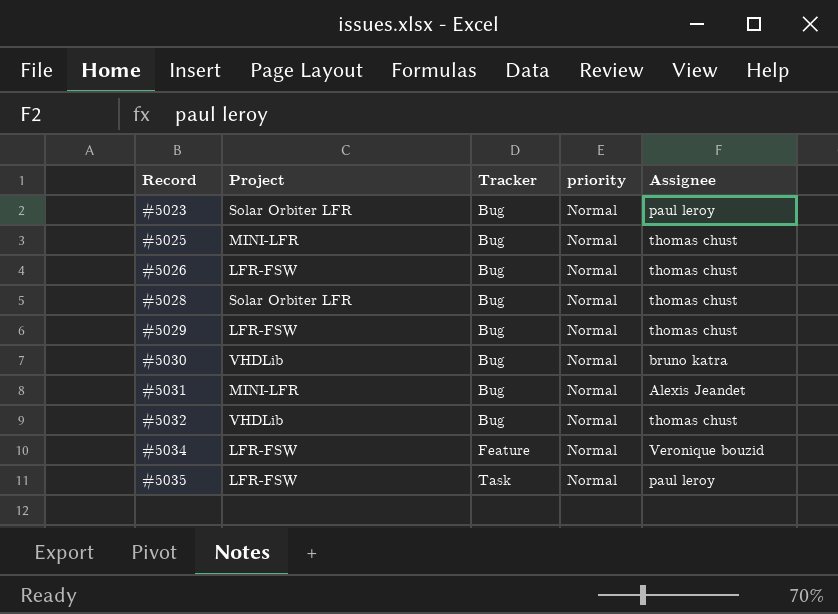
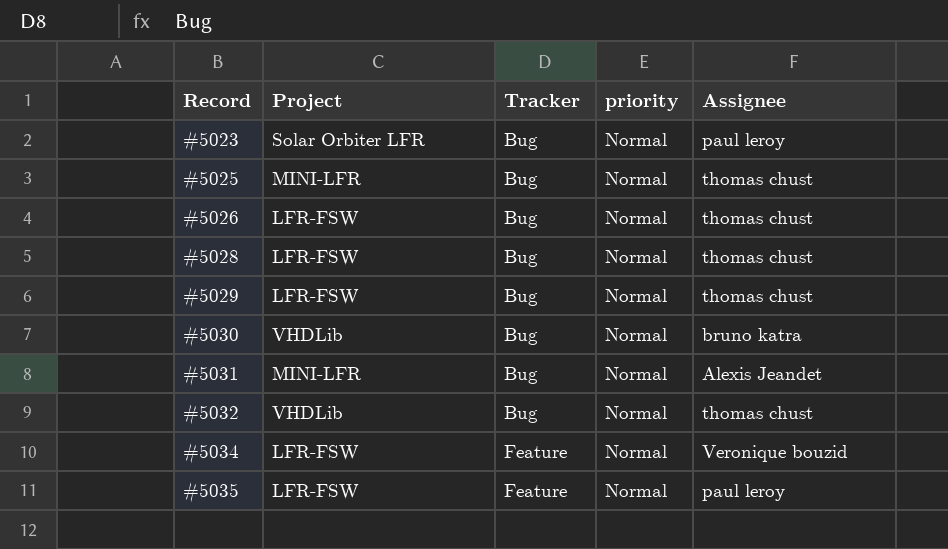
#5028 | Project: Solar Orbiter LFR -> LFR-FSW
#5035 | Tracker: Task -> Feature

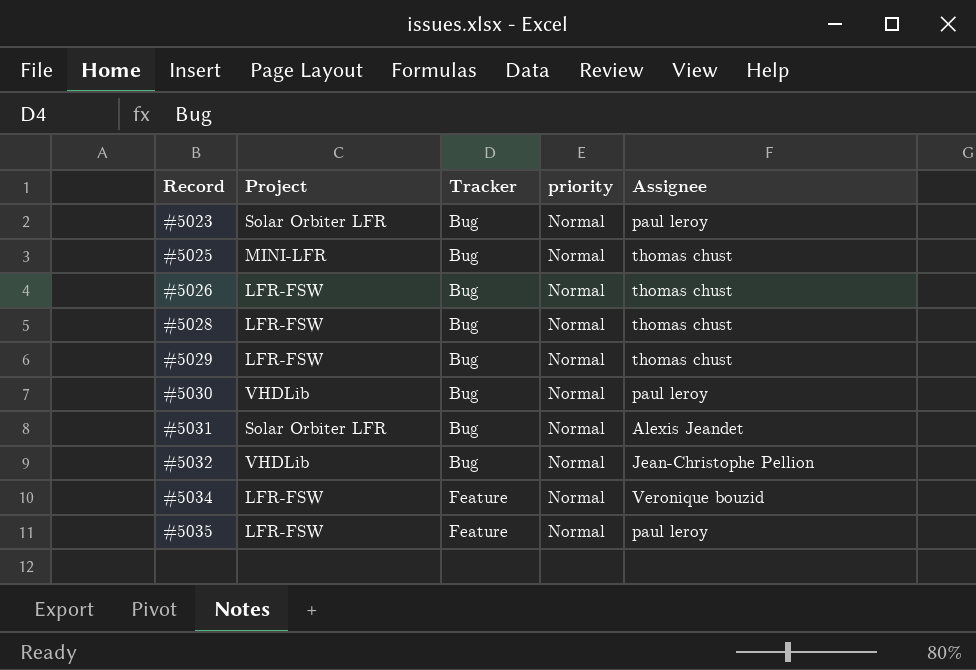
#5030 | Assignee: bruno katra -> paul leroy
#5031 | Project: MINI-LFR -> Solar Orbiter LFR
#5032 | Assignee: thomas chust -> Jean-Christophe Pellion

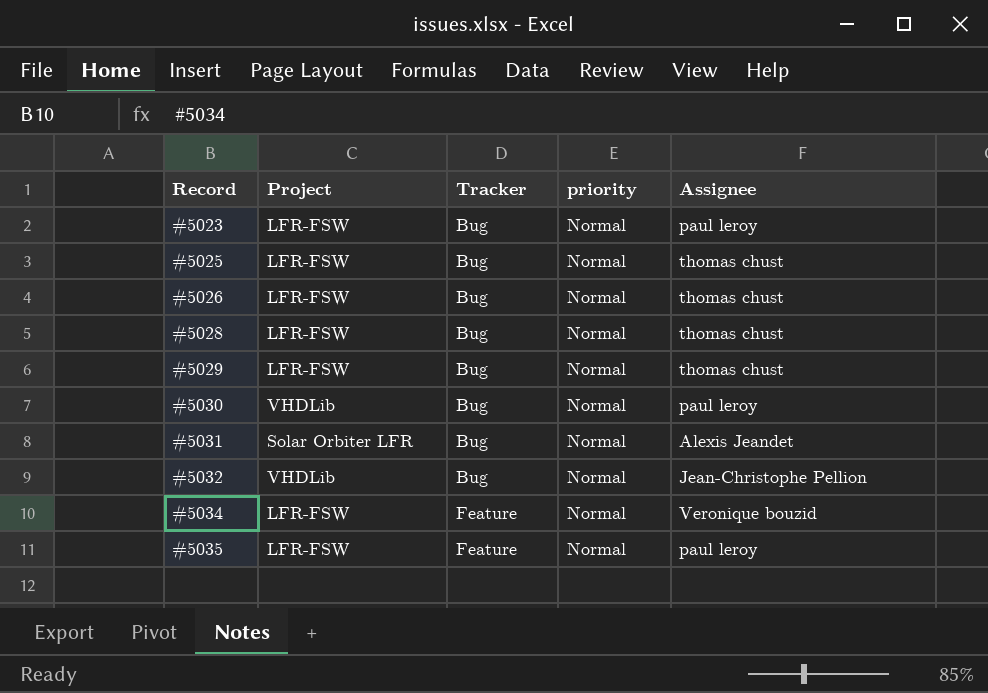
#5023 | Project: Solar Orbiter LFR -> LFR-FSW
#5025 | Project: MINI-LFR -> LFR-FSW

